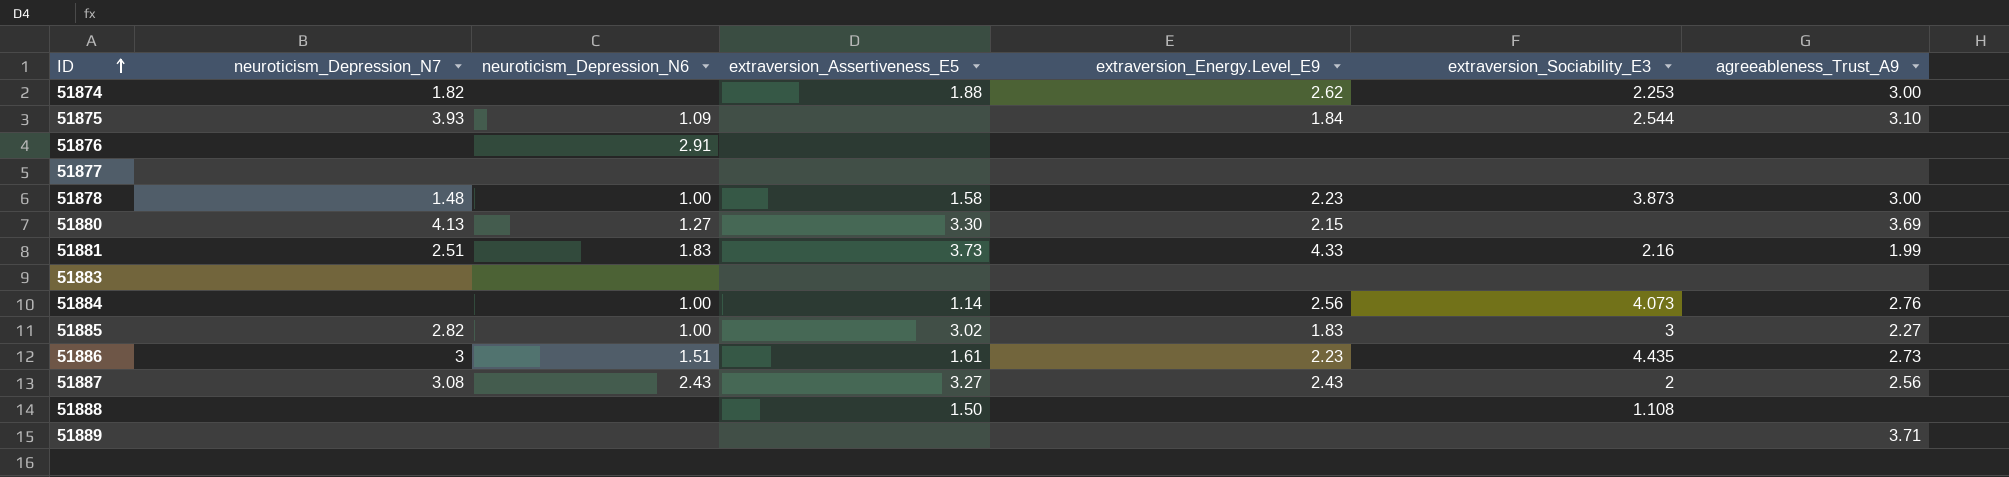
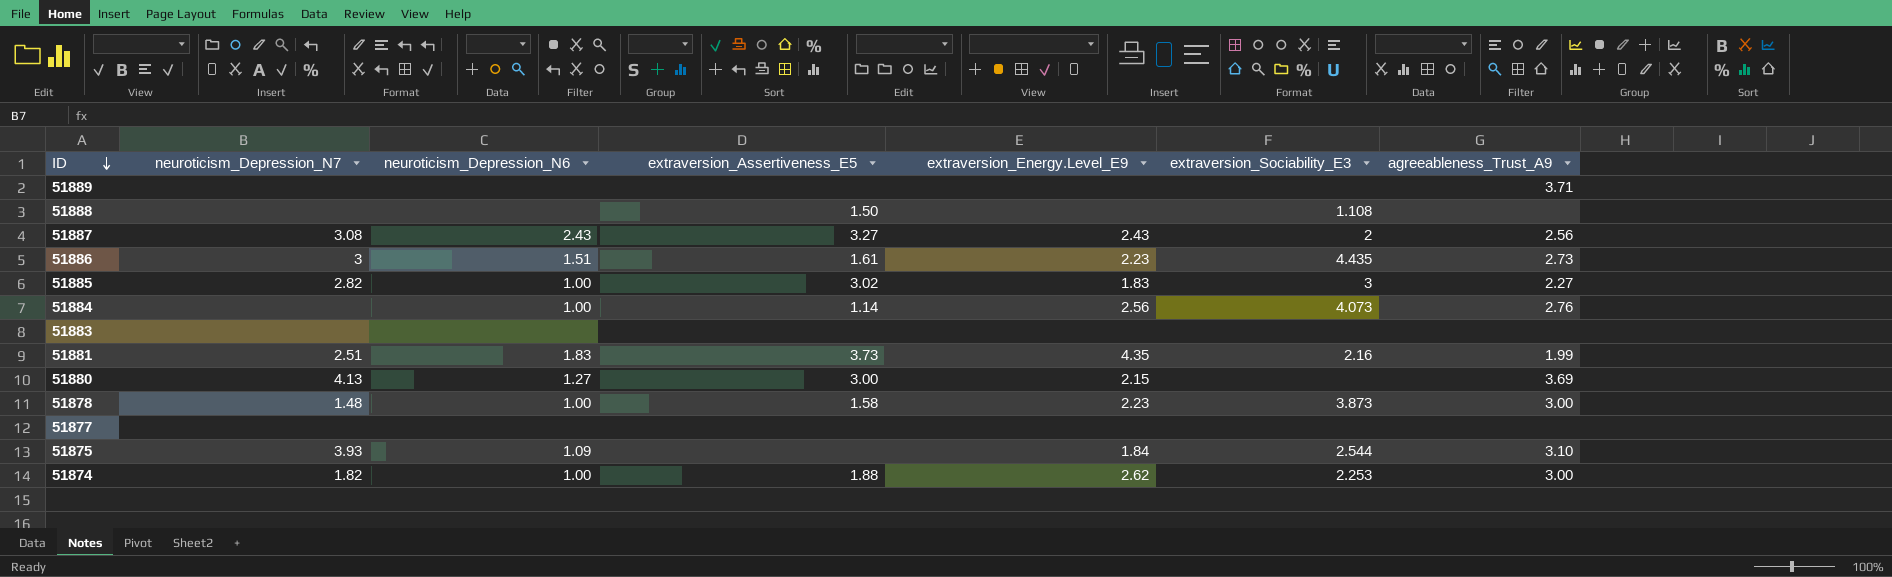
row order: ID ascending -> ID descending
row 51876: none | 2.91 | none | none | none | none -> none
51881 | extraversion_Energy.Level_E9: 4.33 -> 4.35
51880 | extraversion_Assertiveness_E5: 3.30 -> 3.00
51874 | neuroticism_Depression_N6: none -> 1.00

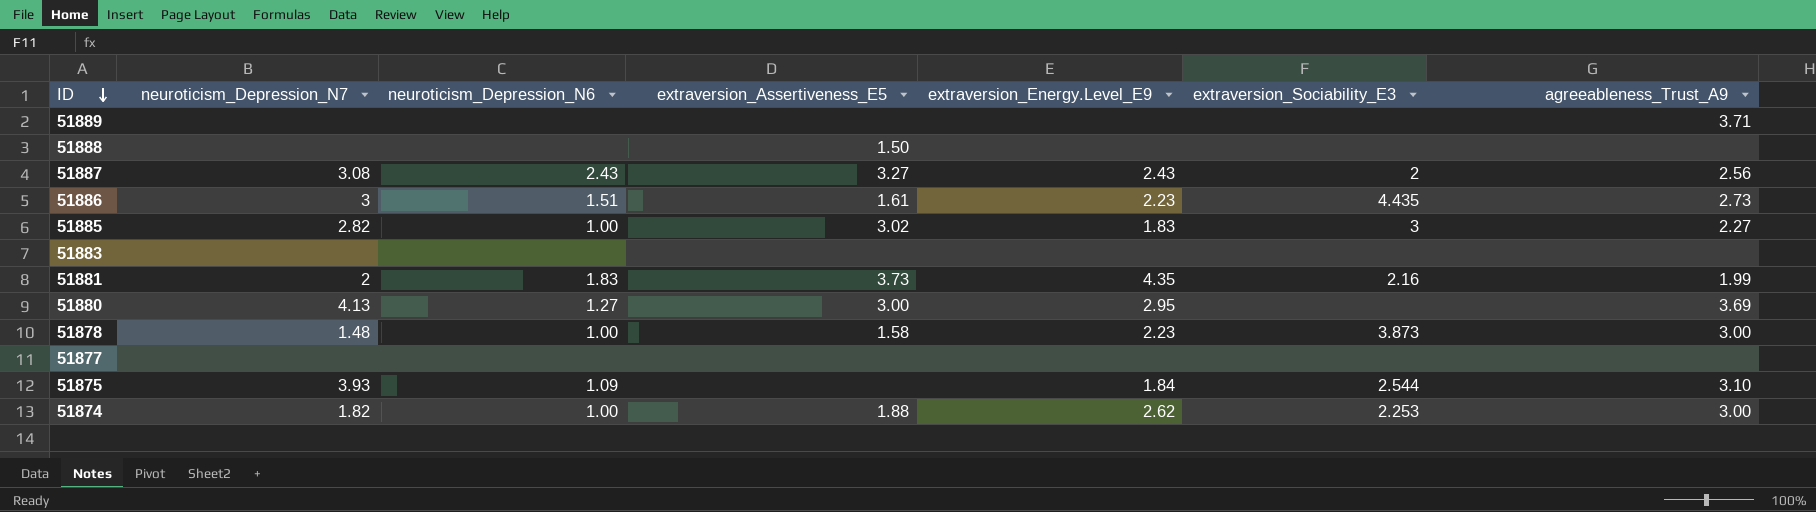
row 51884: none | 1.00 | 1.14 | 2.56 | 4.073 | 2.76 -> none
51888 | extraversion_Sociability_E3: 1.108 -> none
51881 | neuroticism_Depression_N7: 2.51 -> 2
51880 | extraversion_Energy.Level_E9: 2.15 -> 2.95

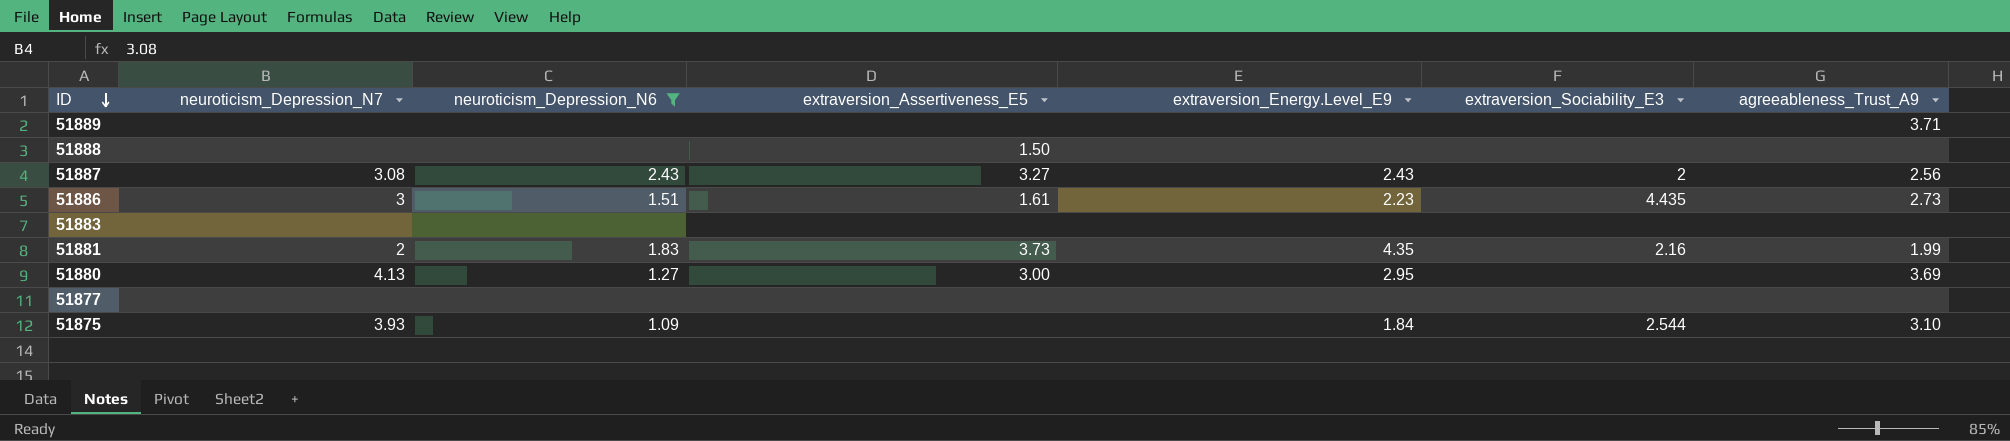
filter: none -> neuroticism_Depression_N6 != 1.00

